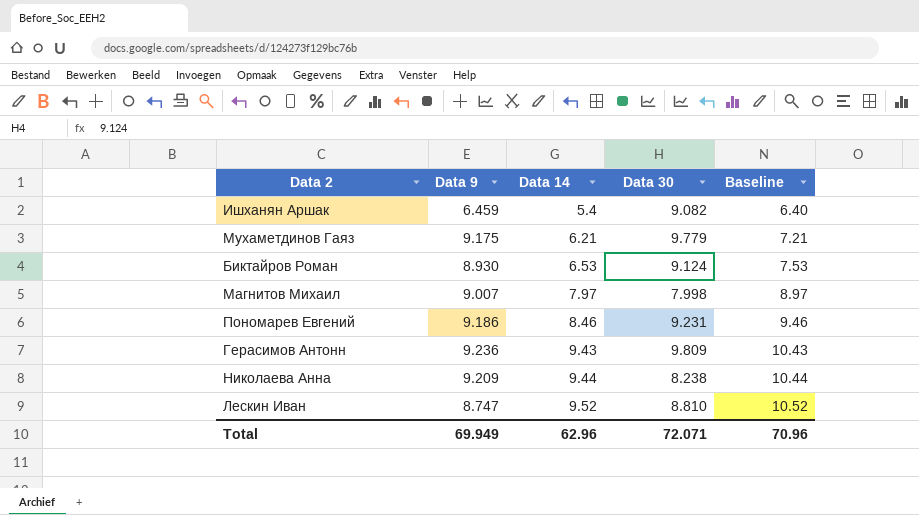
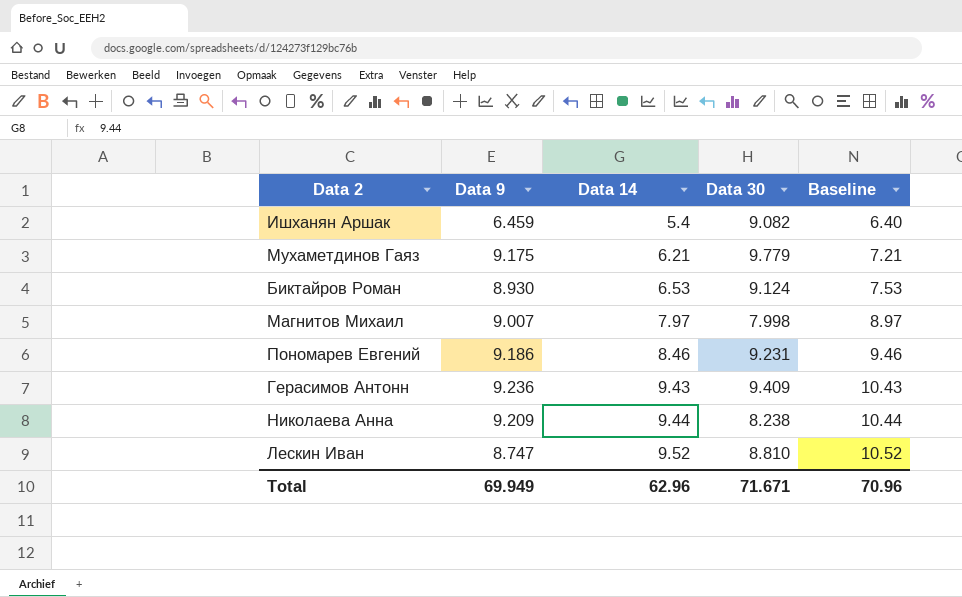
Герасимов Антонн | Data 30: 9.809 -> 9.409
Total | Data 30: 72.071 -> 71.671

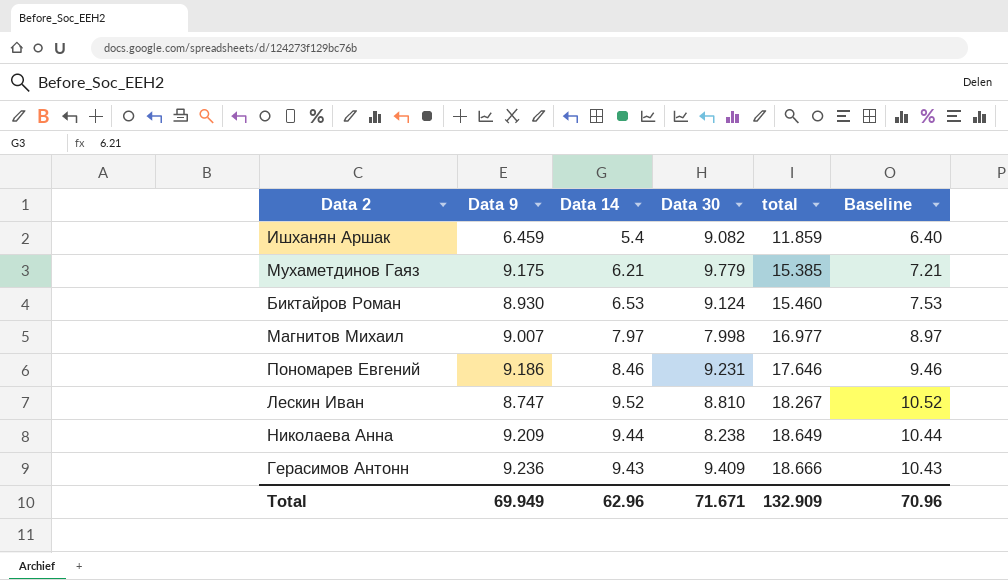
row order: Data 14 ascending -> total ascending
column total | formula: none -> [Data 9] + [Data 14]

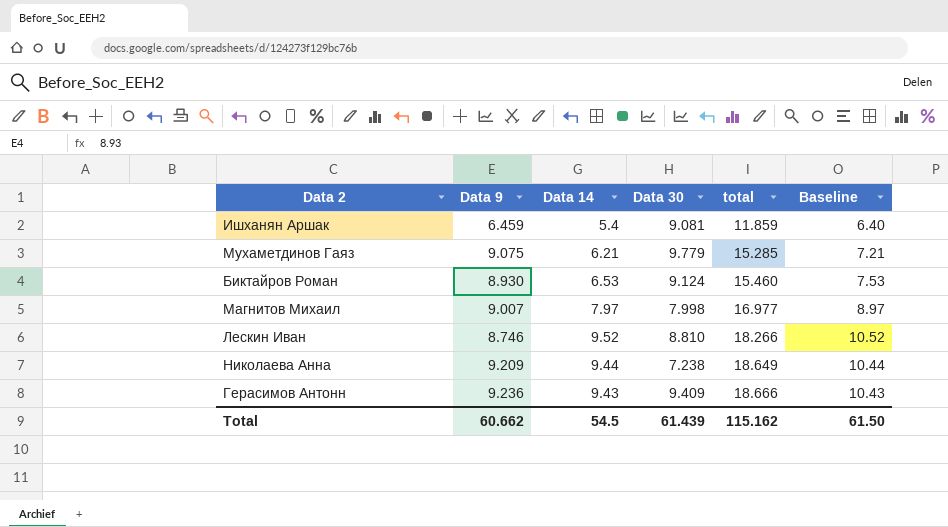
row Пономарев Евгений: 9.186 | 8.46 | 9.231 | 17.646 | 9.46 -> none
Ишханян Аршак | Data 30: 9.082 -> 9.081
Мухаметдинов Гаяз | Data 9: 9.175 -> 9.075
Мухаметдинов Гаяз | total: 15.385 -> 15.285
Лескин Иван | Data 9: 8.747 -> 8.746
Лескин Иван | total: 18.267 -> 18.266
Николаева Анна | Data 30: 8.238 -> 7.238
Total | Data 9: 69.949 -> 60.662
Total | Data 14: 62.96 -> 54.5
Total | Data 30: 71.671 -> 61.439
Total | total: 132.909 -> 115.162
Total | Baseline: 70.96 -> 61.50

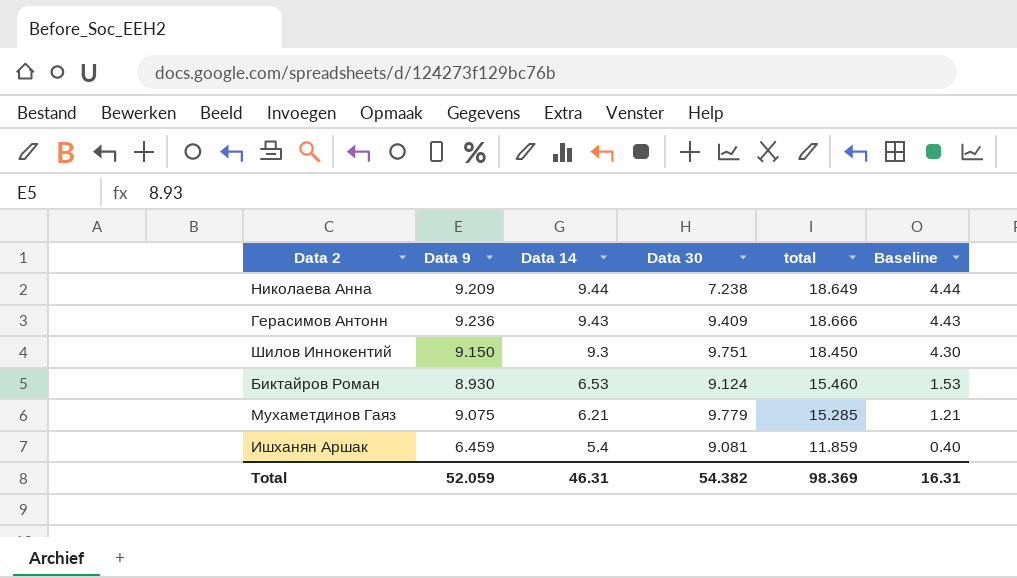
row order: total ascending -> Data 14 descending
column Baseline | formula: [Data 14] + 1 -> [Data 14] - 5
row Магнитов Михаил: 9.007 | 7.97 | 7.998 | 16.977 | 8.97 -> none
row Лескин Иван: 8.746 | 9.52 | 8.810 | 18.266 | 10.52 -> none
row Шилов Иннокентий: none -> 9.150 | 9.3 | 9.751 | 18.450 | 4.30
Total | Data 9: 60.662 -> 52.059
Total | Data 14: 54.5 -> 46.31
Total | Data 30: 61.439 -> 54.382
Total | total: 115.162 -> 98.369
Total | Baseline: 61.50 -> 16.31

